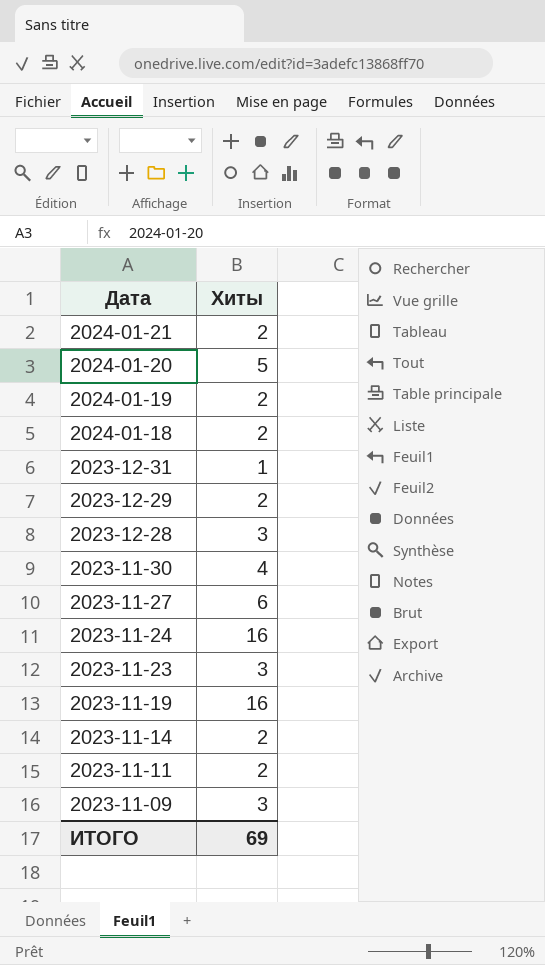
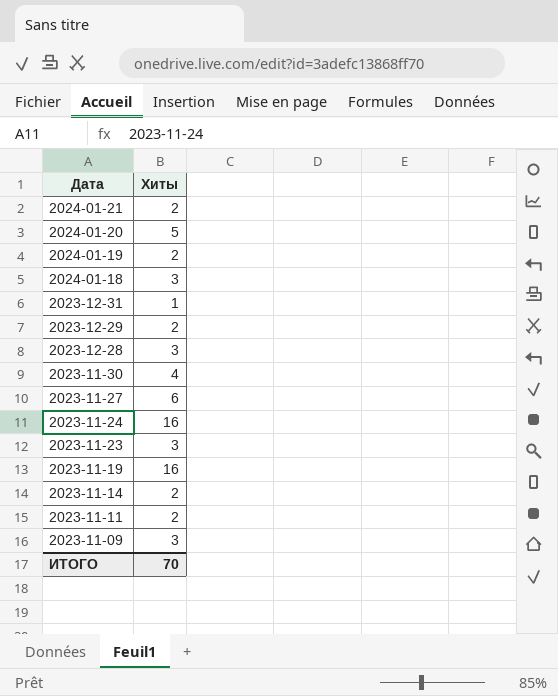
2024-01-18 | Хиты: 2 -> 3
ИТОГО | Хиты: 69 -> 70

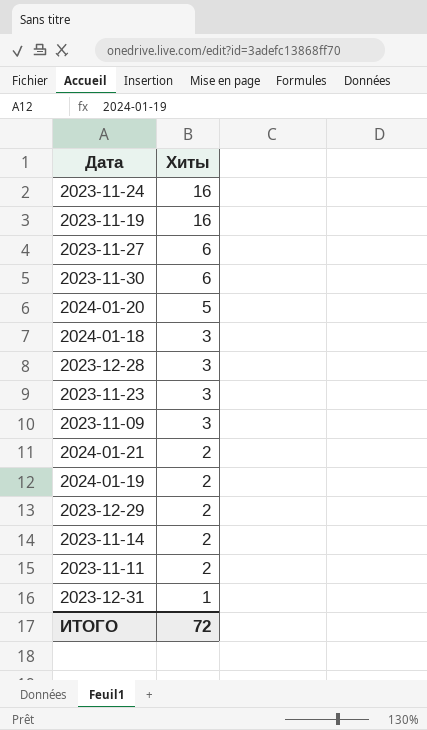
row order: Дата descending -> Хиты descending
2023-11-30 | Хиты: 4 -> 6
ИТОГО | Хиты: 70 -> 72

